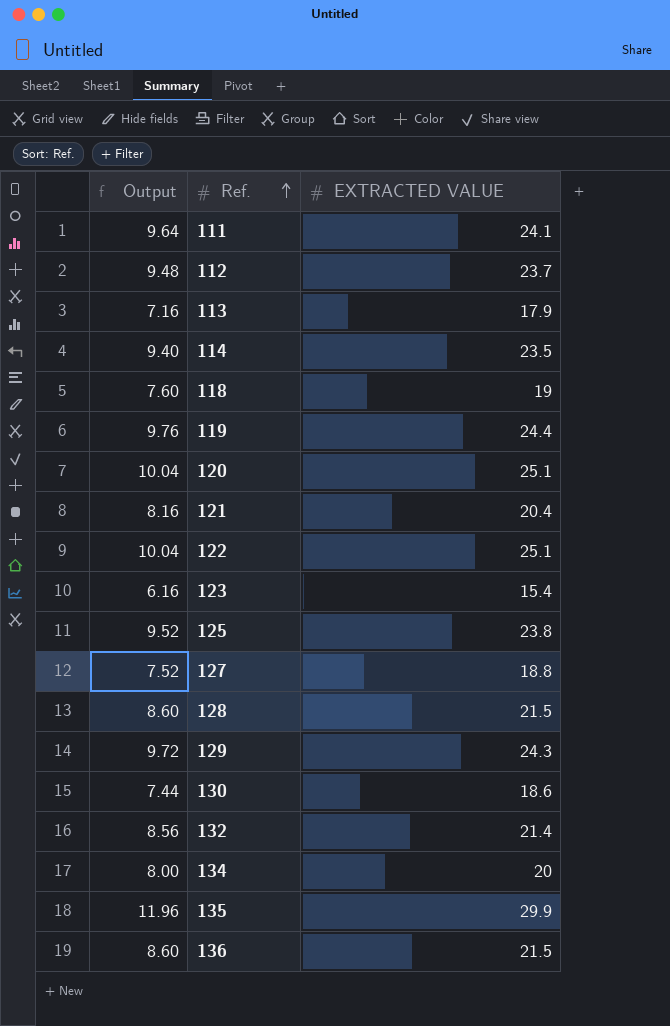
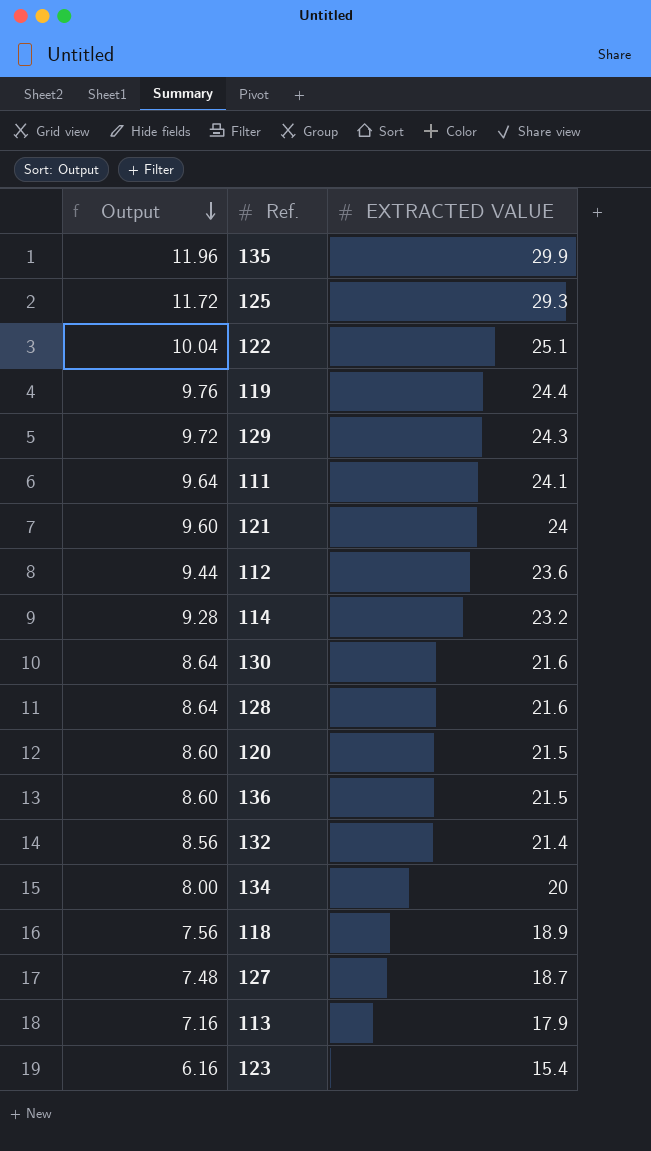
row order: Ref. ascending -> Output descending
125 | Output: 9.52 -> 11.72
125 | EXTRACTED VALUE: 23.8 -> 29.3
121 | Output: 8.16 -> 9.60
121 | EXTRACTED VALUE: 20.4 -> 24
112 | Output: 9.48 -> 9.44
112 | EXTRACTED VALUE: 23.7 -> 23.6
114 | Output: 9.40 -> 9.28
114 | EXTRACTED VALUE: 23.5 -> 23.2
130 | Output: 7.44 -> 8.64
130 | EXTRACTED VALUE: 18.6 -> 21.6
128 | Output: 8.60 -> 8.64
128 | EXTRACTED VALUE: 21.5 -> 21.6
120 | Output: 10.04 -> 8.60
120 | EXTRACTED VALUE: 25.1 -> 21.5
118 | Output: 7.60 -> 7.56
118 | EXTRACTED VALUE: 19 -> 18.9
127 | Output: 7.52 -> 7.48
127 | EXTRACTED VALUE: 18.8 -> 18.7

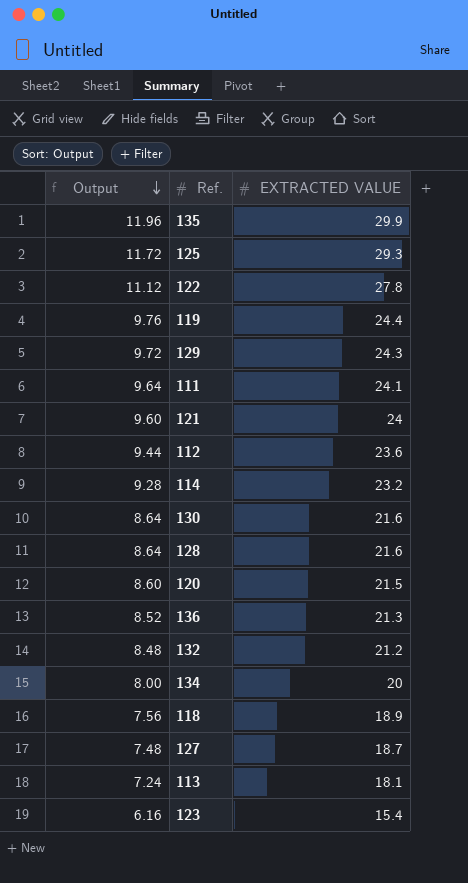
122 | Output: 10.04 -> 11.12
122 | EXTRACTED VALUE: 25.1 -> 27.8
136 | Output: 8.60 -> 8.52
136 | EXTRACTED VALUE: 21.5 -> 21.3
132 | Output: 8.56 -> 8.48
132 | EXTRACTED VALUE: 21.4 -> 21.2
113 | Output: 7.16 -> 7.24
113 | EXTRACTED VALUE: 17.9 -> 18.1

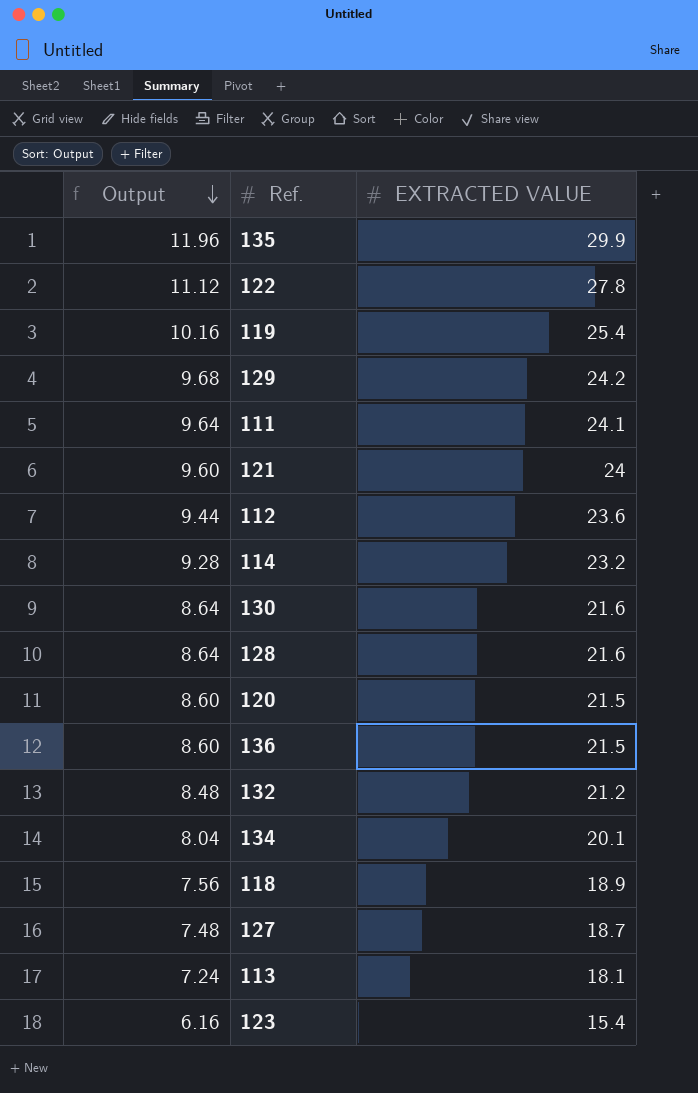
row 125: 11.72 | 29.3 -> none
119 | Output: 9.76 -> 10.16
119 | EXTRACTED VALUE: 24.4 -> 25.4
129 | Output: 9.72 -> 9.68
129 | EXTRACTED VALUE: 24.3 -> 24.2
136 | Output: 8.52 -> 8.60
136 | EXTRACTED VALUE: 21.3 -> 21.5
134 | Output: 8.00 -> 8.04
134 | EXTRACTED VALUE: 20 -> 20.1

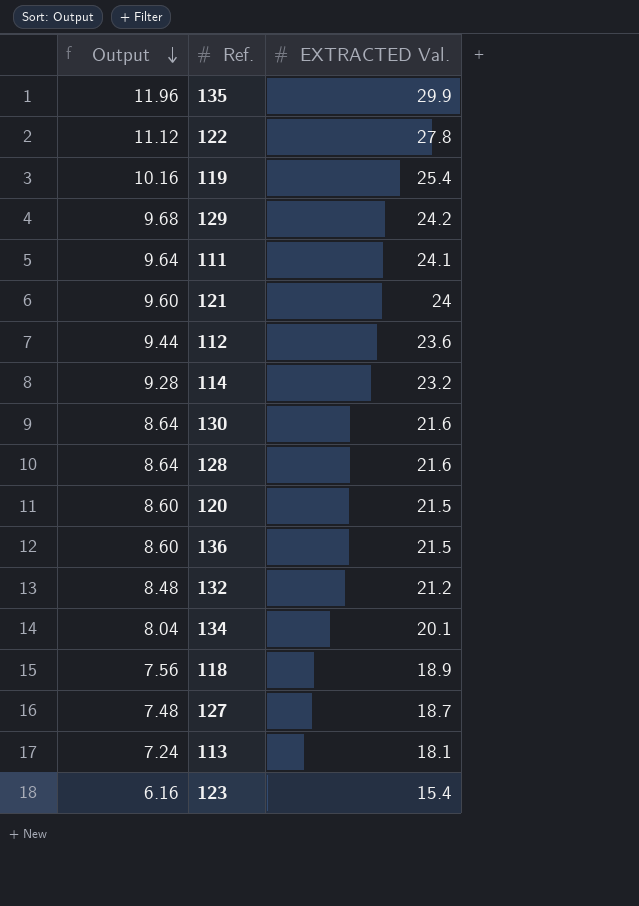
column name: EXTRACTED VALUE -> EXTRACTED Val.

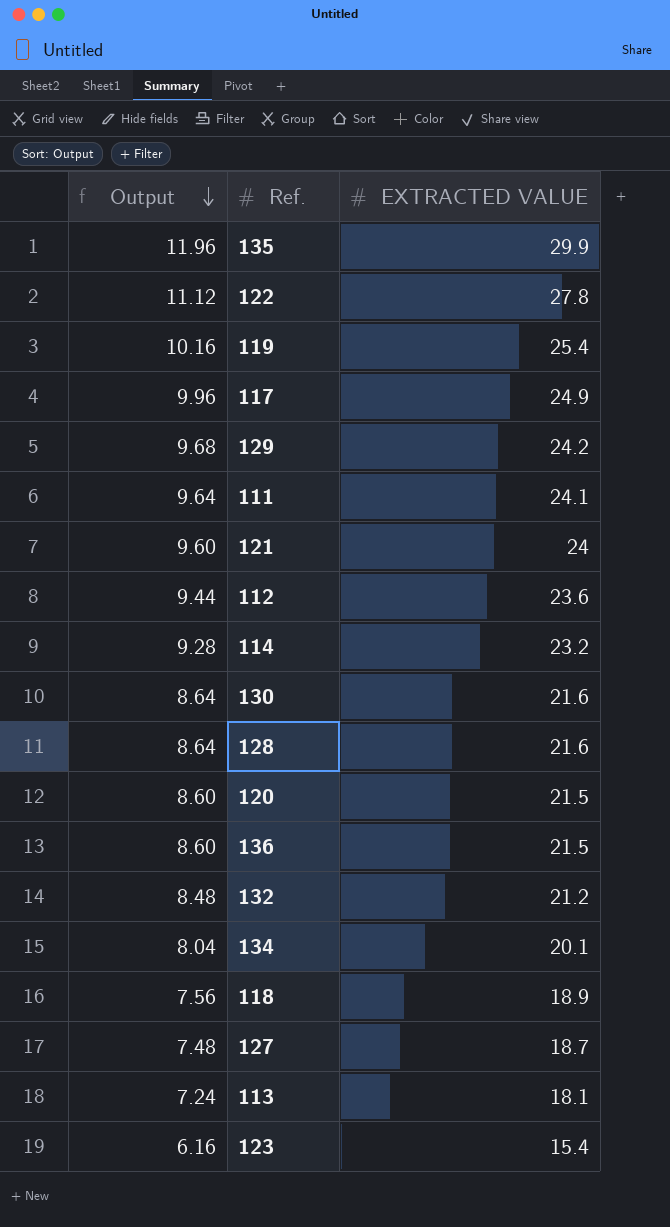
column name: EXTRACTED Val. -> EXTRACTED VALUE
row 117: none -> 9.96 | 24.9

